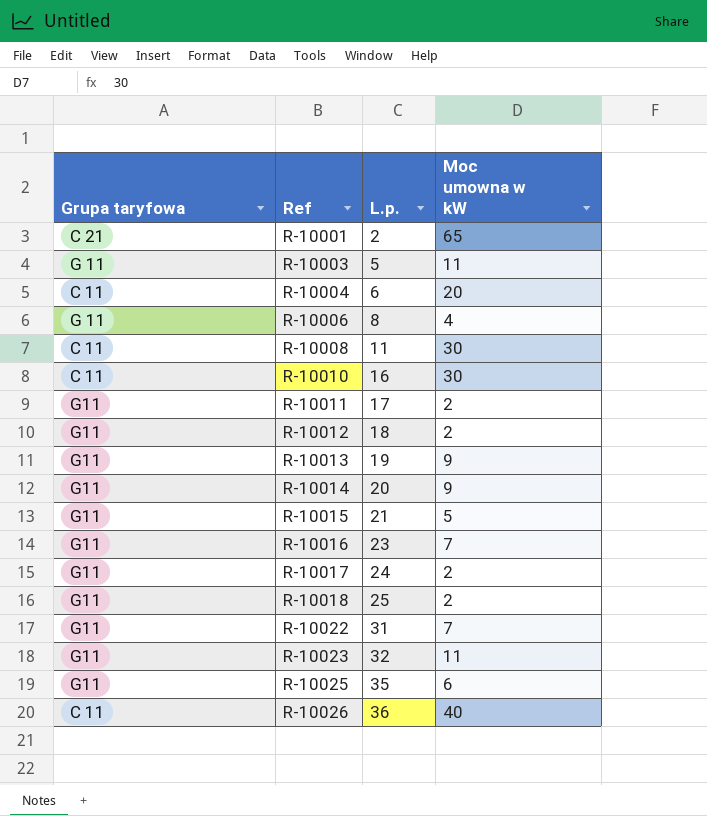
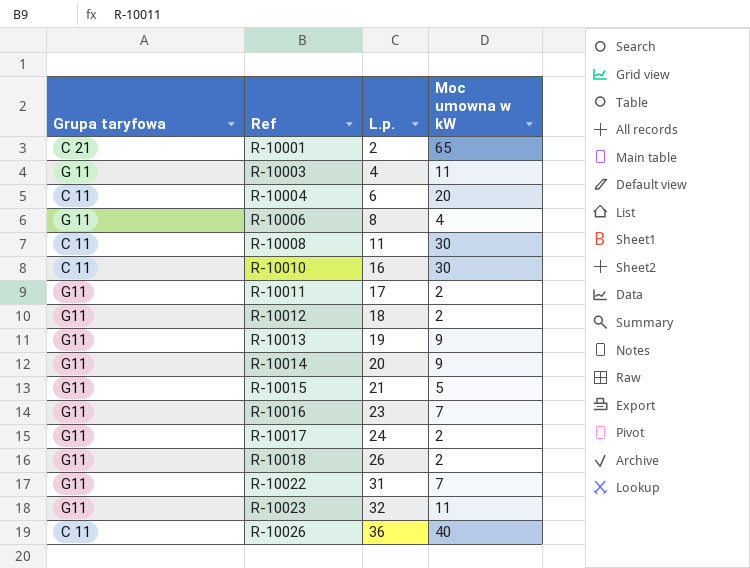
row R-10025: G11 | 35 | 6 -> none
R-10003 | L.p.: 5 -> 4
R-10018 | L.p.: 25 -> 26

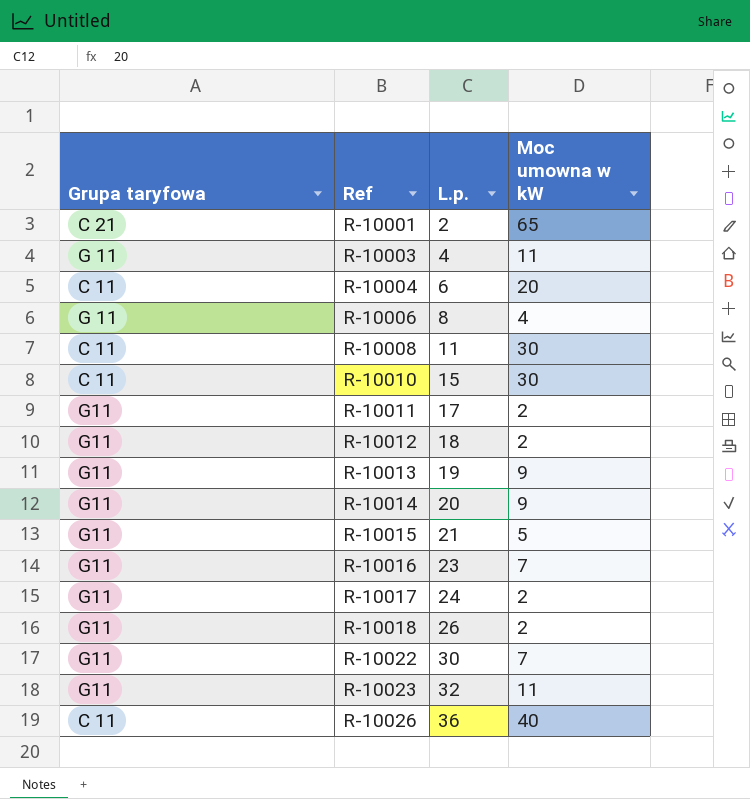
R-10010 | L.p.: 16 -> 15
R-10022 | L.p.: 31 -> 30

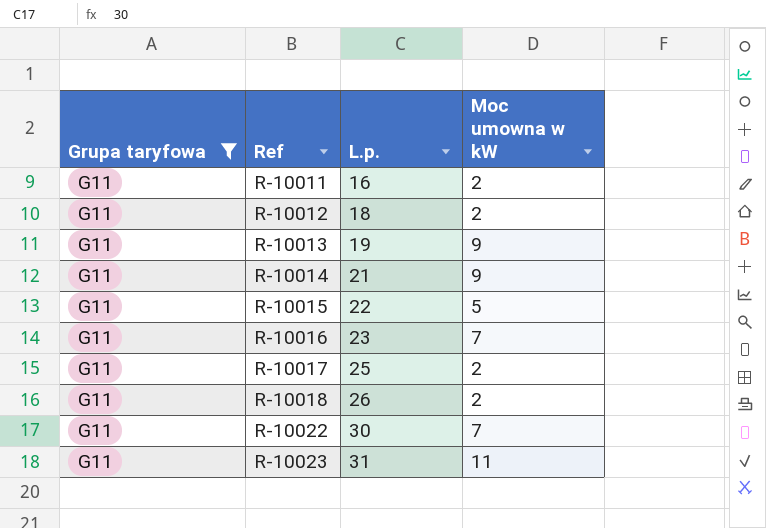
filter: none -> Grupa taryfowa = G11
R-10011 | L.p.: 17 -> 16
R-10014 | L.p.: 20 -> 21
R-10015 | L.p.: 21 -> 22
R-10017 | L.p.: 24 -> 25
R-10023 | L.p.: 32 -> 31

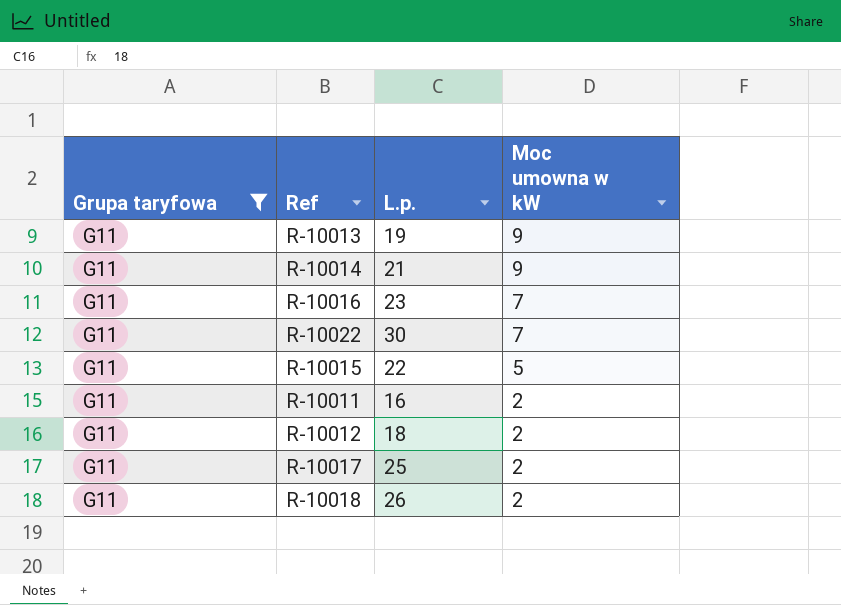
row order: Ref ascending -> Moc umowna w kW descending
row R-10023: G11 | 31 | 11 -> none

